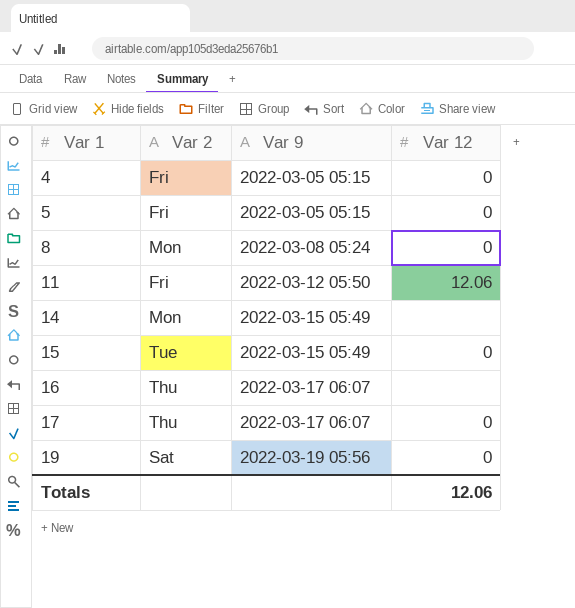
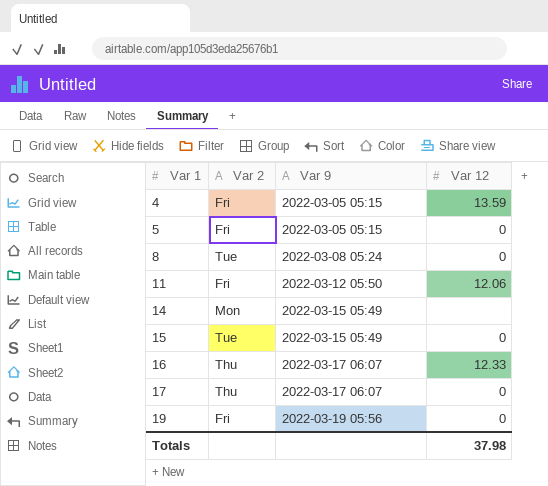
4 | Var 12: 0 -> 13.59
8 | Var 2: Mon -> Tue
16 | Var 12: none -> 12.33
19 | Var 2: Sat -> Fri
Totals | Var 12: 12.06 -> 37.98

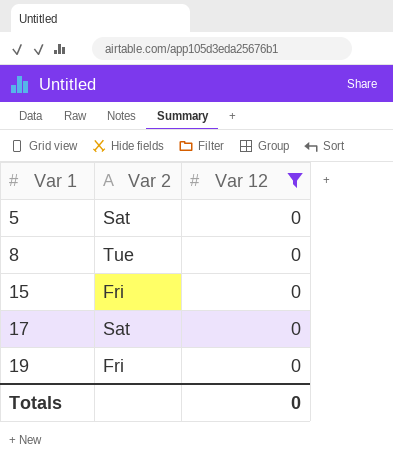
filter: none -> Var 12 = 0
column Var 9 | position: 3 -> none
5 | Var 2: Fri -> Sat
15 | Var 2: Tue -> Fri
17 | Var 2: Thu -> Sat
Totals | Var 12: 37.98 -> 0

